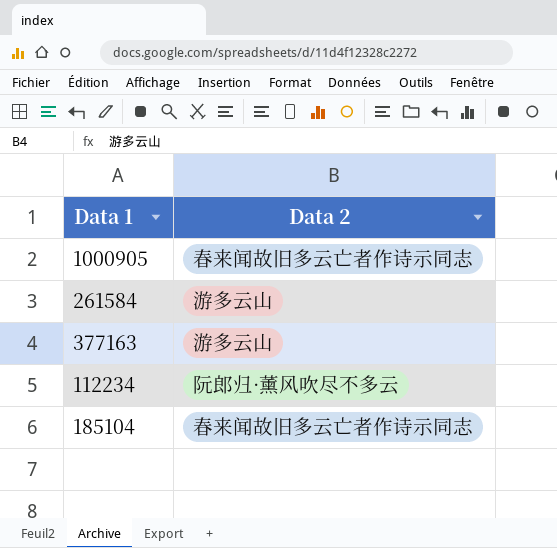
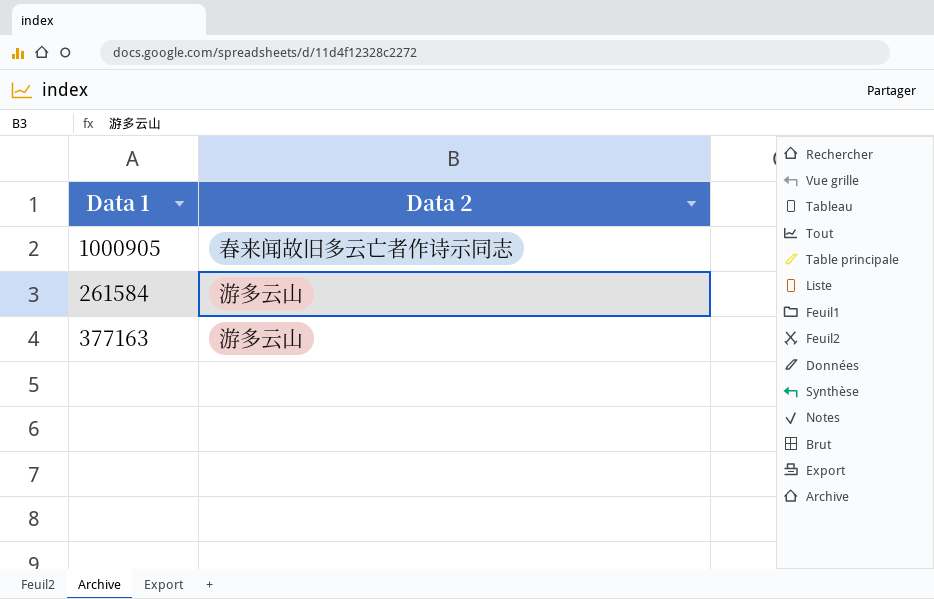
row 112234: 阮郎归·薰风吹尽不多云 -> none
row 185104: 春来闻故旧多云亡者作诗示同志 -> none

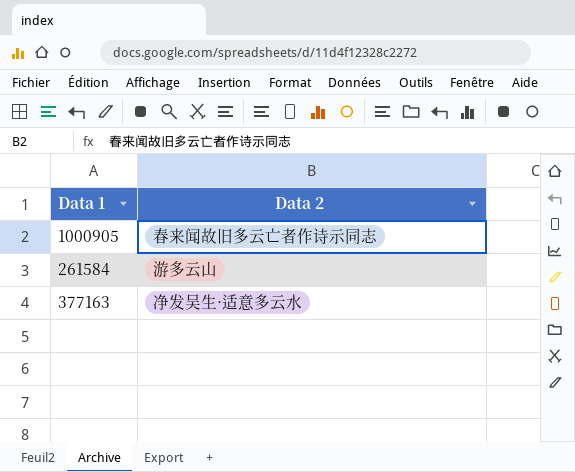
377163 | Data 2: 游多云山 -> 净发吴生·适意多云水

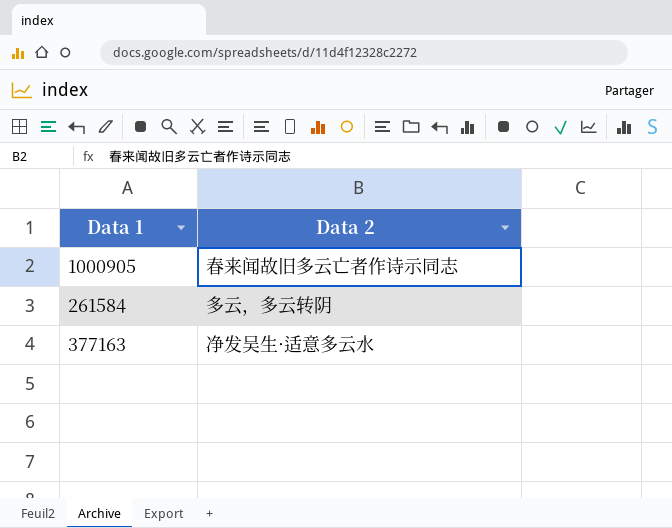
261584 | Data 2: 游多云山 -> 多云，多云转阴

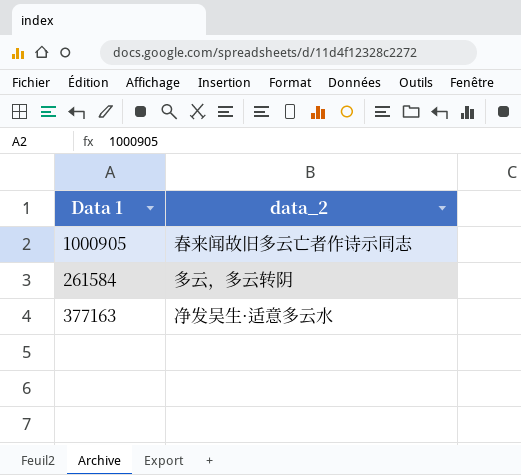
column name: Data 2 -> data_2

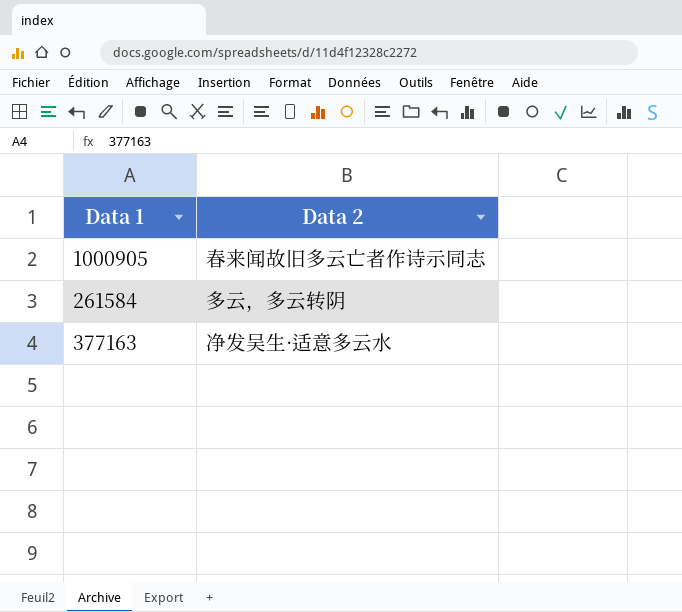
column name: data_2 -> Data 2

